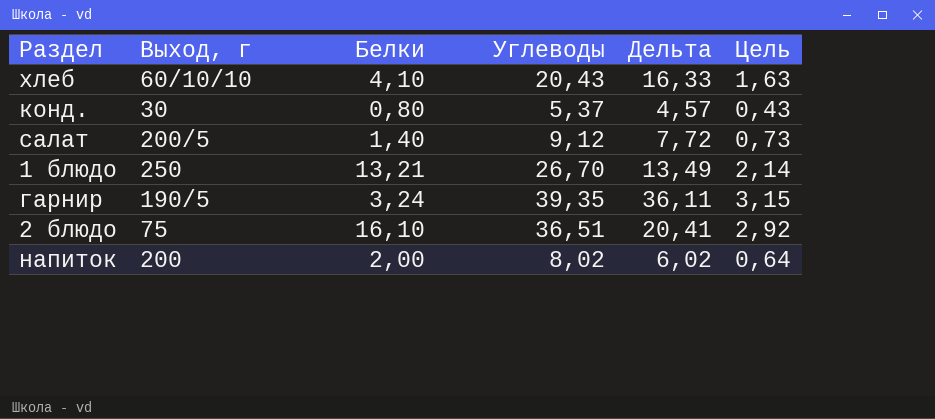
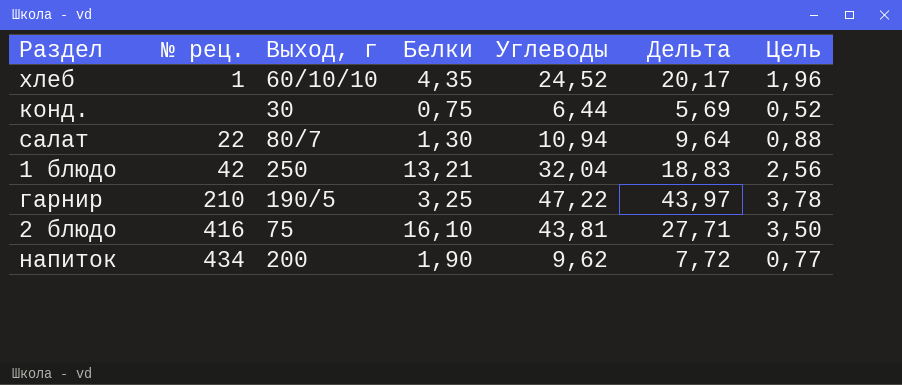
column № рец. | position: none -> 2
хлеб | Белки: 4,10 -> 4,35
хлеб | Углеводы: 20,43 -> 24,52
хлеб | Дельта: 16,33 -> 20,17
хлеб | Цель: 1,63 -> 1,96
конд. | Белки: 0,80 -> 0,75
конд. | Углеводы: 5,37 -> 6,44
конд. | Дельта: 4,57 -> 5,69
конд. | Цель: 0,43 -> 0,52
салат | Выход, г: 200/5 -> 80/7
салат | Белки: 1,40 -> 1,30
салат | Углеводы: 9,12 -> 10,94
салат | Дельта: 7,72 -> 9,64
салат | Цель: 0,73 -> 0,88
1 блюдо | Углеводы: 26,70 -> 32,04
1 блюдо | Дельта: 13,49 -> 18,83
1 блюдо | Цель: 2,14 -> 2,56
гарнир | Белки: 3,24 -> 3,25
гарнир | Углеводы: 39,35 -> 47,22
гарнир | Дельта: 36,11 -> 43,97
гарнир | Цель: 3,15 -> 3,78
2 блюдо | Углеводы: 36,51 -> 43,81
2 блюдо | Дельта: 20,41 -> 27,71
2 блюдо | Цель: 2,92 -> 3,50
напиток | Белки: 2,00 -> 1,90
напиток | Углеводы: 8,02 -> 9,62
напиток | Дельта: 6,02 -> 7,72
напиток | Цель: 0,64 -> 0,77

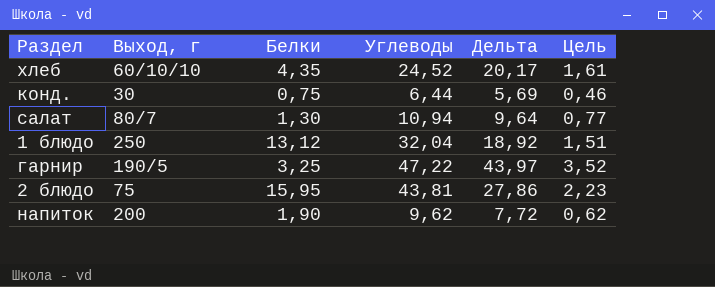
column № рец. | position: 2 -> none
column Цель | formula: [Углеводы] * 0,08 -> [Дельта] * 0,08
1 блюдо | Белки: 13,21 -> 13,12
1 блюдо | Дельта: 18,83 -> 18,92
2 блюдо | Белки: 16,10 -> 15,95
2 блюдо | Дельта: 27,71 -> 27,86

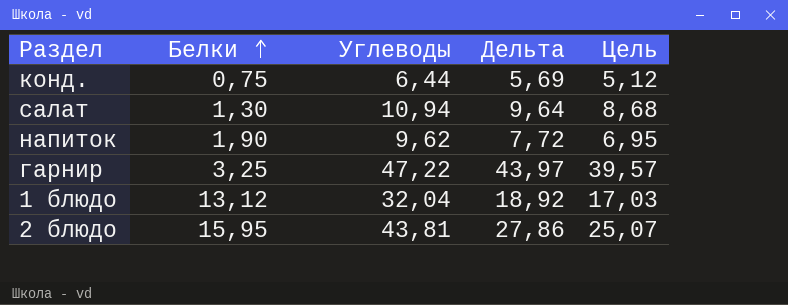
row order: none -> Белки ascending
column Выход, г | position: 2 -> none
column Цель | formula: [Дельта] * 0,08 -> [Дельта] * 0,9
row хлеб: 60/10/10 | 4,35 | 24,52 | 20,17 | 1,61 -> none

